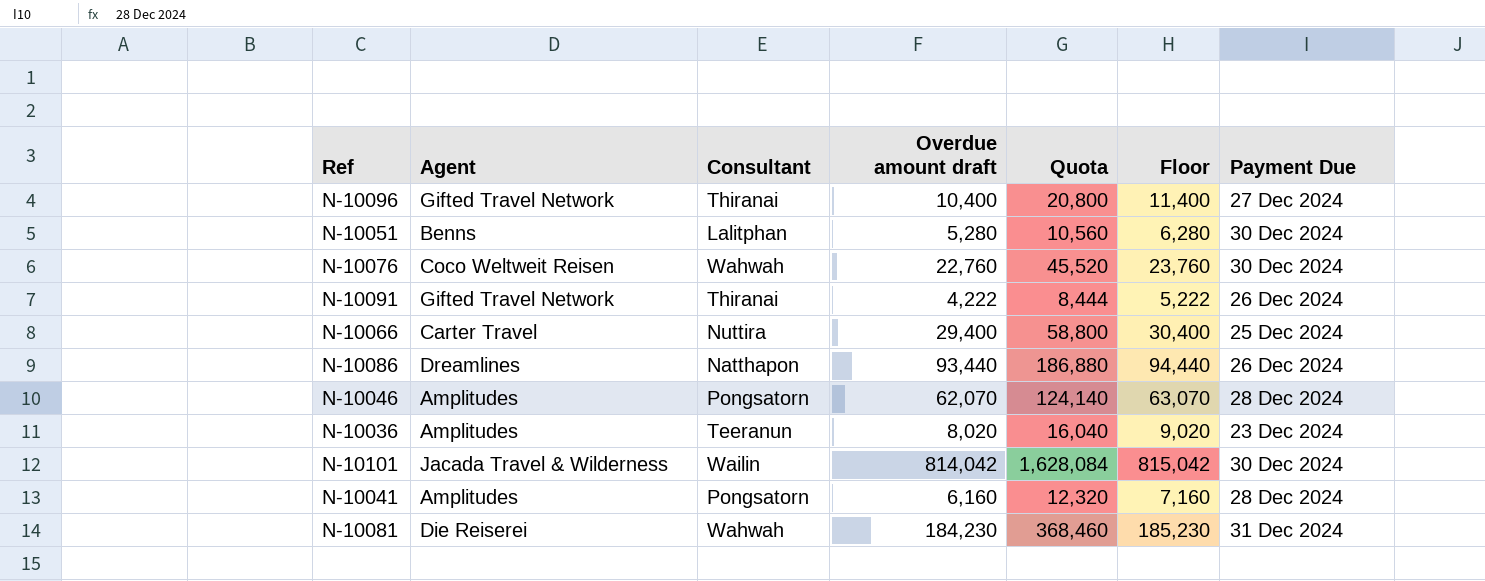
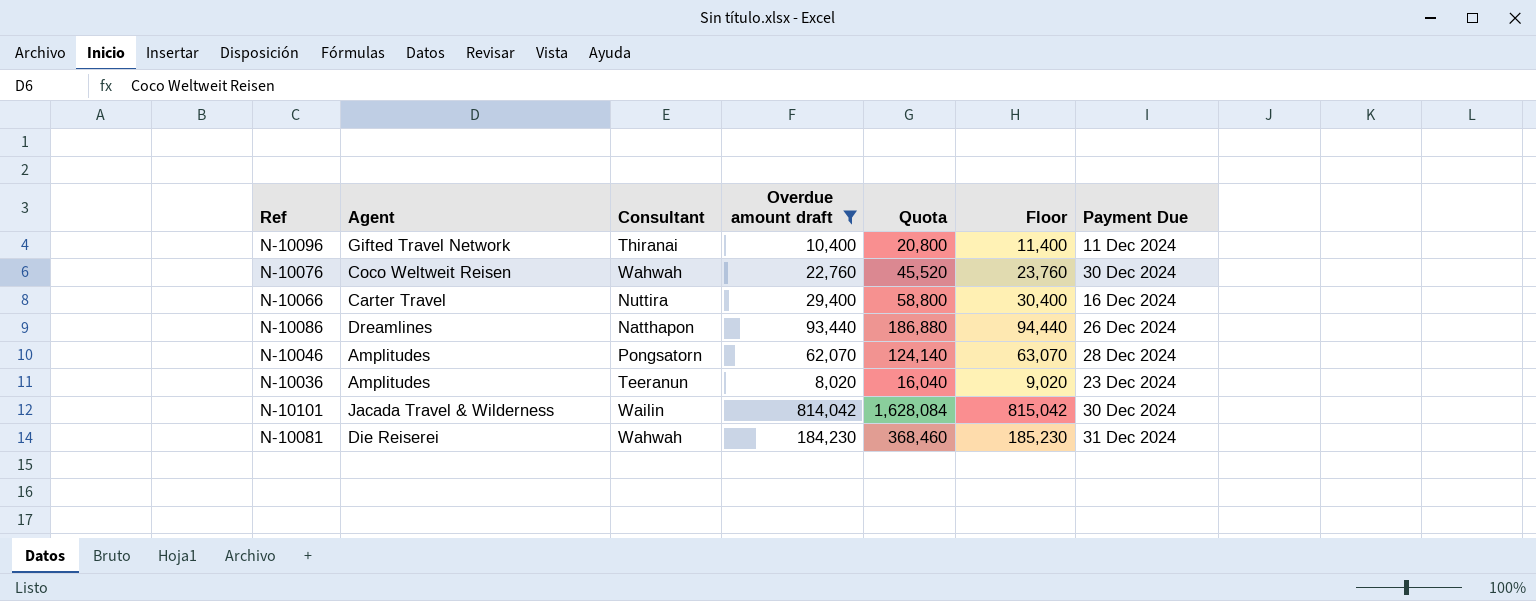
filter: none -> Overdue amount draft >= 8,020
N-10096 | Payment Due: 27 Dec 2024 -> 11 Dec 2024
N-10066 | Payment Due: 25 Dec 2024 -> 16 Dec 2024

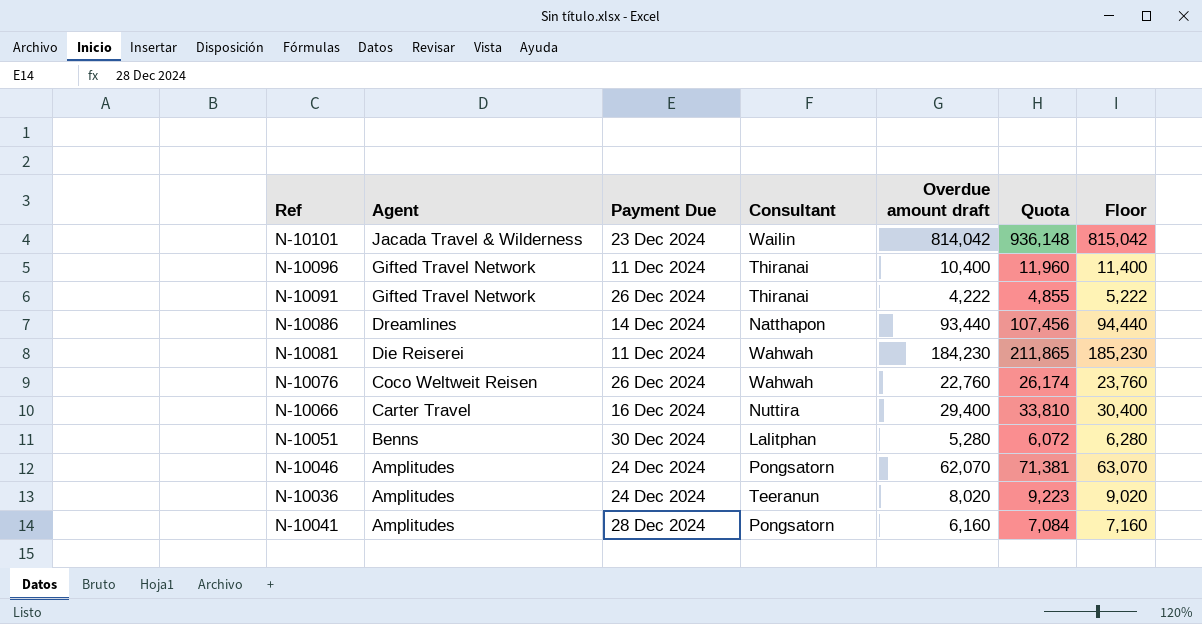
filter: Overdue amount draft >= 8,020 -> none
row order: none -> Agent descending
column Payment Due | position: 7 -> 3
column Quota | formula: [Overdue amount draft] * 2 -> [Overdue amount draft] * 1.15
N-10101 | Payment Due: 30 Dec 2024 -> 23 Dec 2024
N-10086 | Payment Due: 26 Dec 2024 -> 14 Dec 2024
N-10081 | Payment Due: 31 Dec 2024 -> 11 Dec 2024
N-10076 | Payment Due: 30 Dec 2024 -> 26 Dec 2024
N-10046 | Payment Due: 28 Dec 2024 -> 24 Dec 2024
N-10036 | Payment Due: 23 Dec 2024 -> 24 Dec 2024

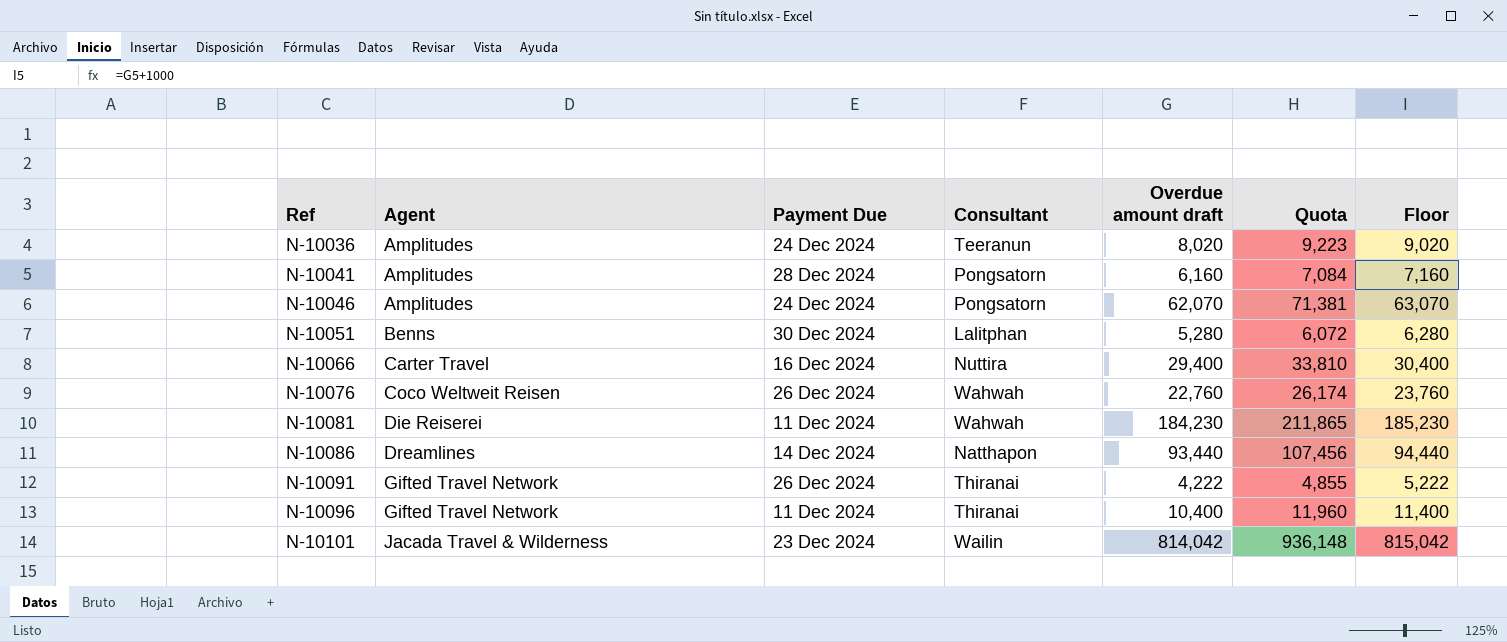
row order: Agent descending -> Ref ascending

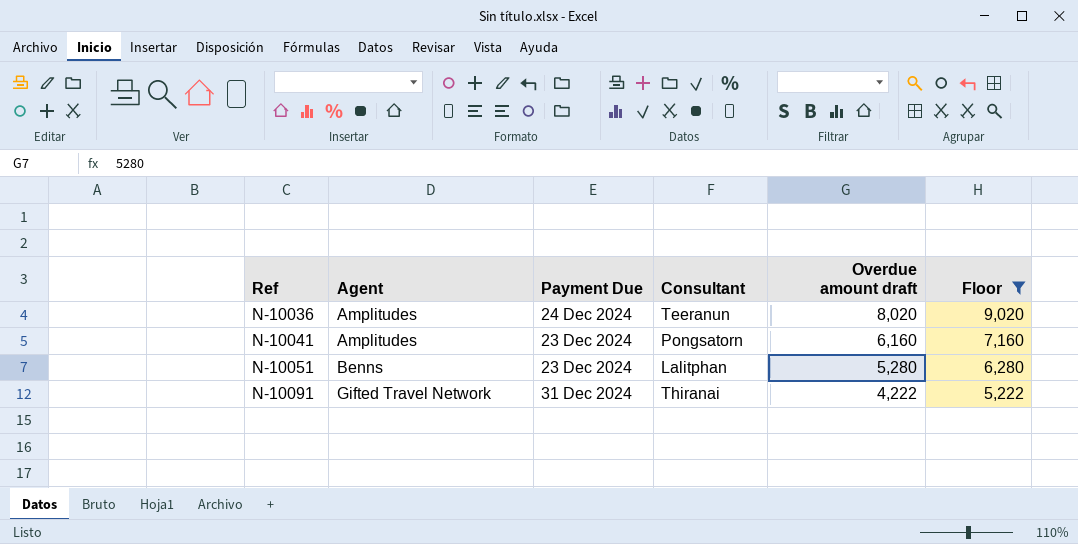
filter: none -> Floor <= 9,020
column Quota | formula: [Overdue amount draft] * 1.15 -> none
N-10041 | Payment Due: 28 Dec 2024 -> 23 Dec 2024
N-10051 | Payment Due: 30 Dec 2024 -> 23 Dec 2024
N-10091 | Payment Due: 26 Dec 2024 -> 31 Dec 2024

